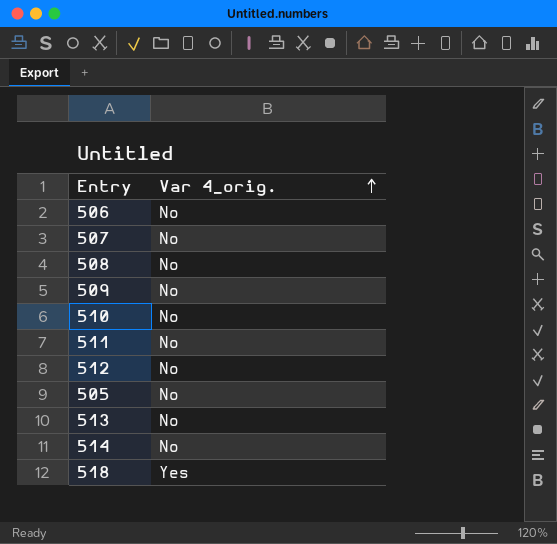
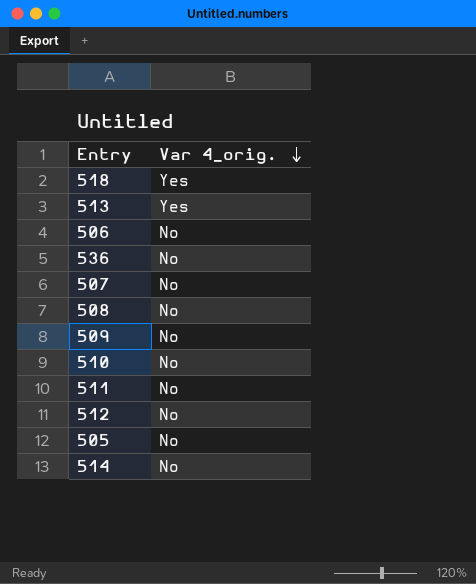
row order: Var 4_orig. ascending -> Var 4_orig. descending
513 | Var 4_orig.: No -> Yes
row 536: none -> No

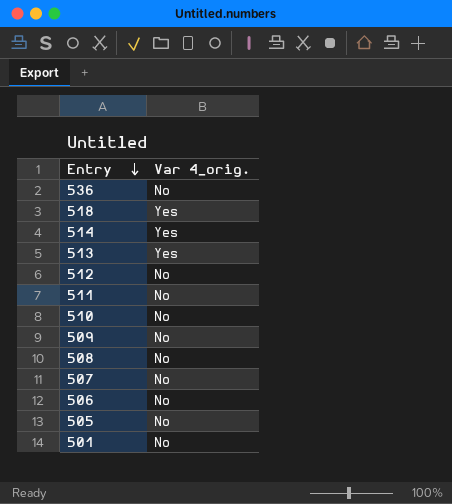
row order: Var 4_orig. descending -> Entry descending
514 | Var 4_orig.: No -> Yes
row 501: none -> No

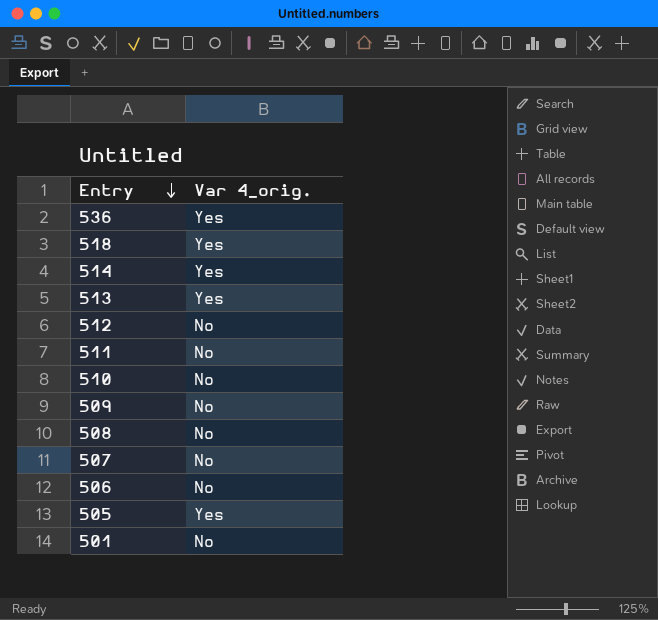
536 | Var 4_orig.: No -> Yes
505 | Var 4_orig.: No -> Yes

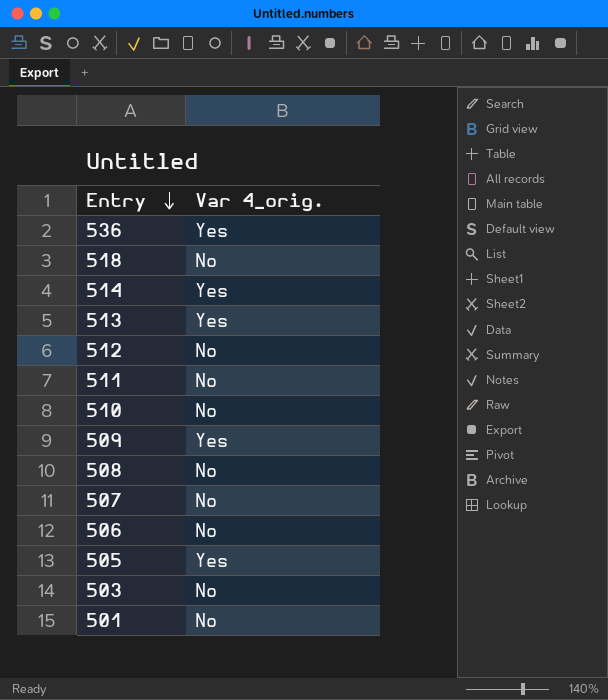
518 | Var 4_orig.: Yes -> No
509 | Var 4_orig.: No -> Yes
row 503: none -> No

